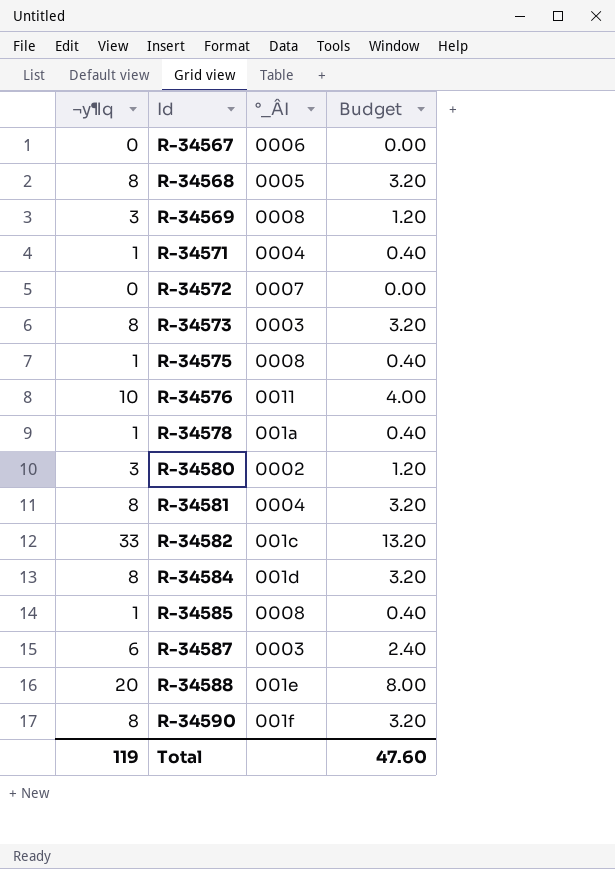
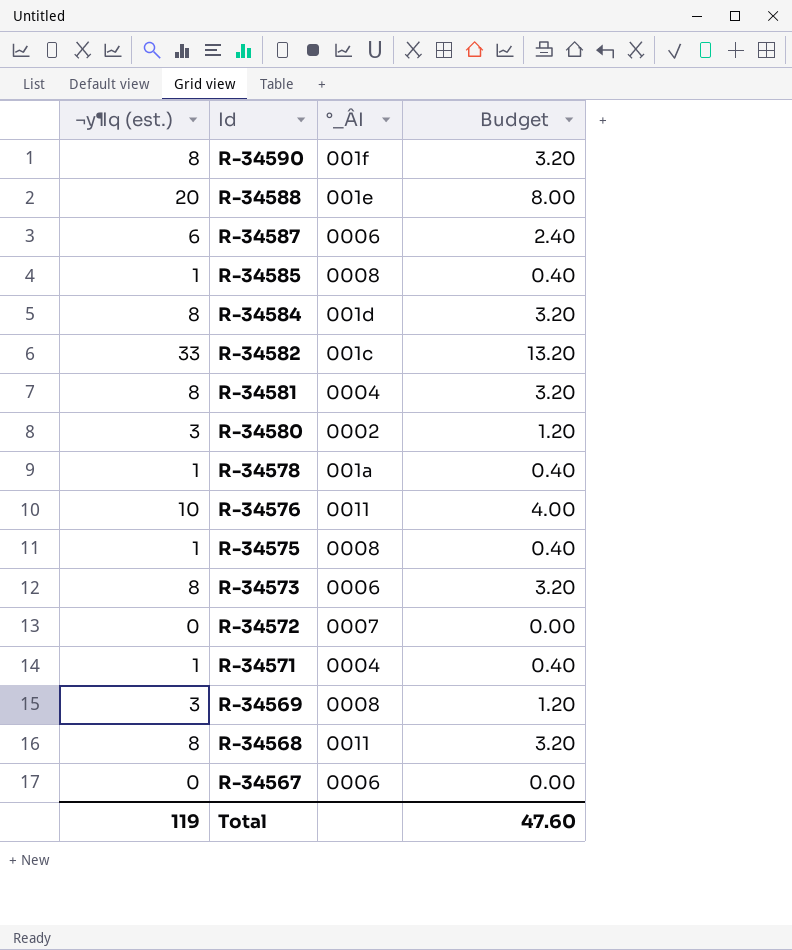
row order: Id ascending -> Id descending
column name: ¬y¶q -> ¬y¶q (est.)
R-34587 | °_ÂI: 0003 -> 0006
R-34573 | °_ÂI: 0003 -> 0006
R-34568 | °_ÂI: 0005 -> 0011

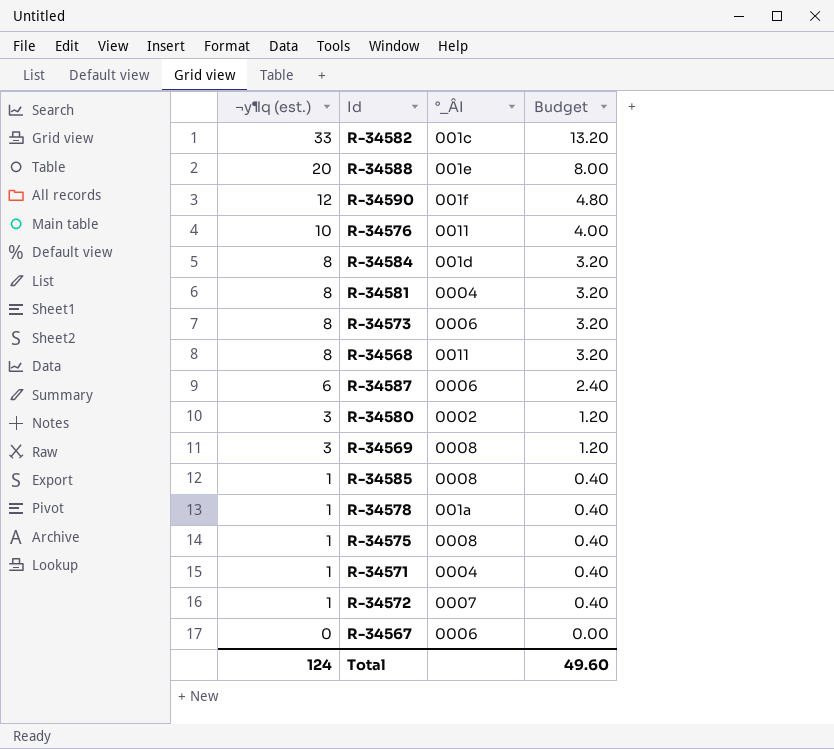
row order: Id descending -> ¬y¶q (est.) descending
R-34590 | ¬y¶q (est.): 8 -> 12
R-34590 | Budget: 3.20 -> 4.80
R-34572 | ¬y¶q (est.): 0 -> 1
R-34572 | Budget: 0.00 -> 0.40
Total | ¬y¶q (est.): 119 -> 124
Total | Budget: 47.60 -> 49.60

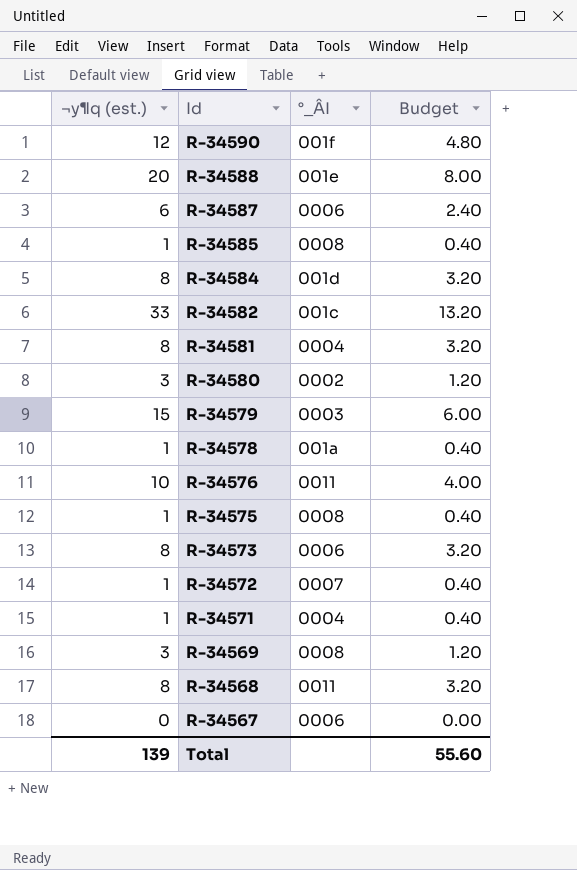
row order: ¬y¶q (est.) descending -> Id descending
row R-34579: none -> 15 | 0003 | 6.00
Total | ¬y¶q (est.): 124 -> 139
Total | Budget: 49.60 -> 55.60

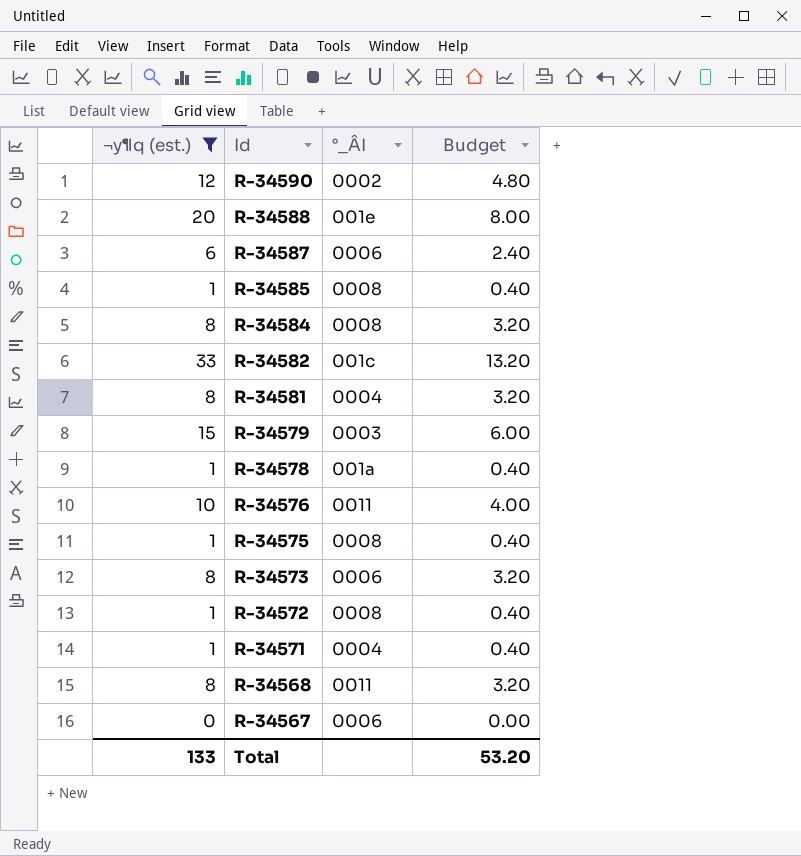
filter: none -> ¬y¶q (est.) != 3
R-34590 | °_ÂI: 001f -> 0002
R-34584 | °_ÂI: 001d -> 0008
R-34572 | °_ÂI: 0007 -> 0008
Total | ¬y¶q (est.): 139 -> 133
Total | Budget: 55.60 -> 53.20

